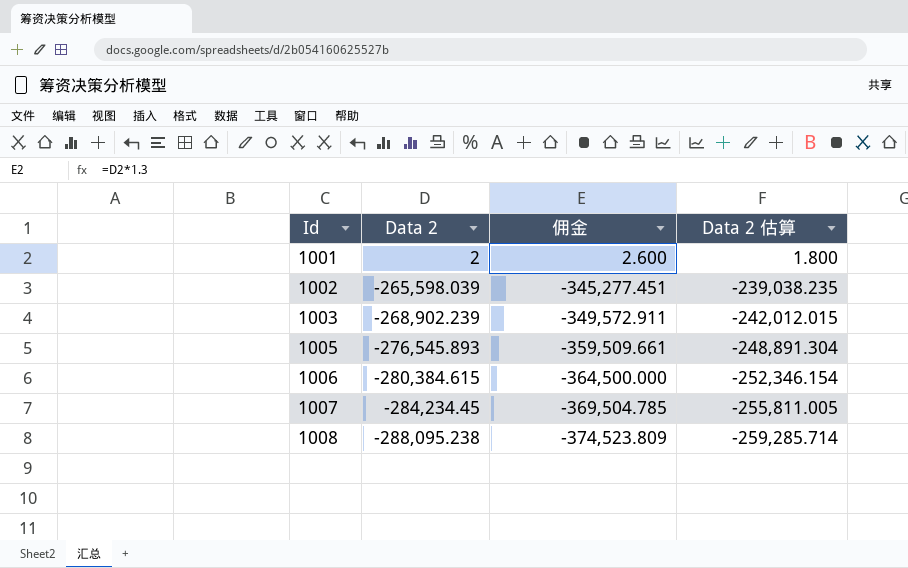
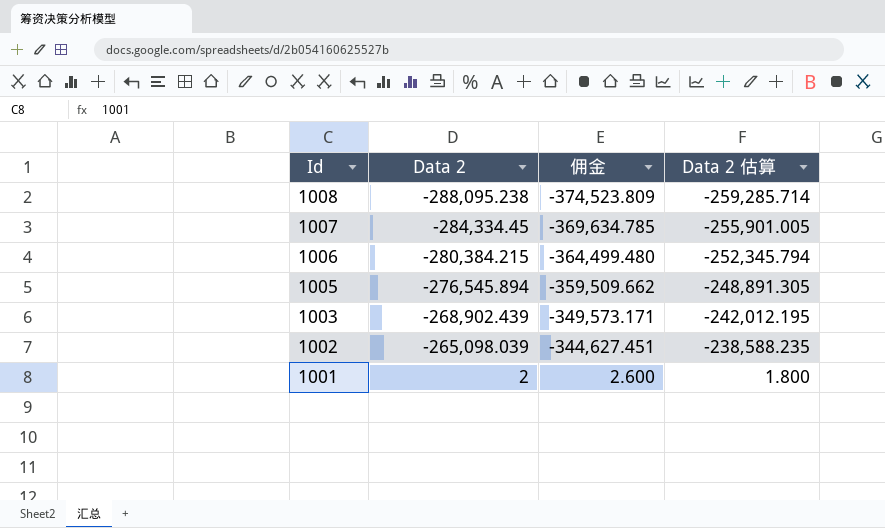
row order: Id ascending -> Id descending
1007 | Data 2: -284,234.45 -> -284,334.45
1007 | 佣金: -369,504.785 -> -369,634.785
1007 | Data 2 估算: -255,811.005 -> -255,901.005
1006 | Data 2: -280,384.615 -> -280,384.215
1006 | 佣金: -364,500.000 -> -364,499.480
1006 | Data 2 估算: -252,346.154 -> -252,345.794
1005 | Data 2: -276,545.893 -> -276,545.894
1005 | 佣金: -359,509.661 -> -359,509.662
1005 | Data 2 估算: -248,891.304 -> -248,891.305
1003 | Data 2: -268,902.239 -> -268,902.439
1003 | 佣金: -349,572.911 -> -349,573.171
1003 | Data 2 估算: -242,012.015 -> -242,012.195
1002 | Data 2: -265,598.039 -> -265,098.039
1002 | 佣金: -345,277.451 -> -344,627.451
1002 | Data 2 估算: -239,038.235 -> -238,588.235

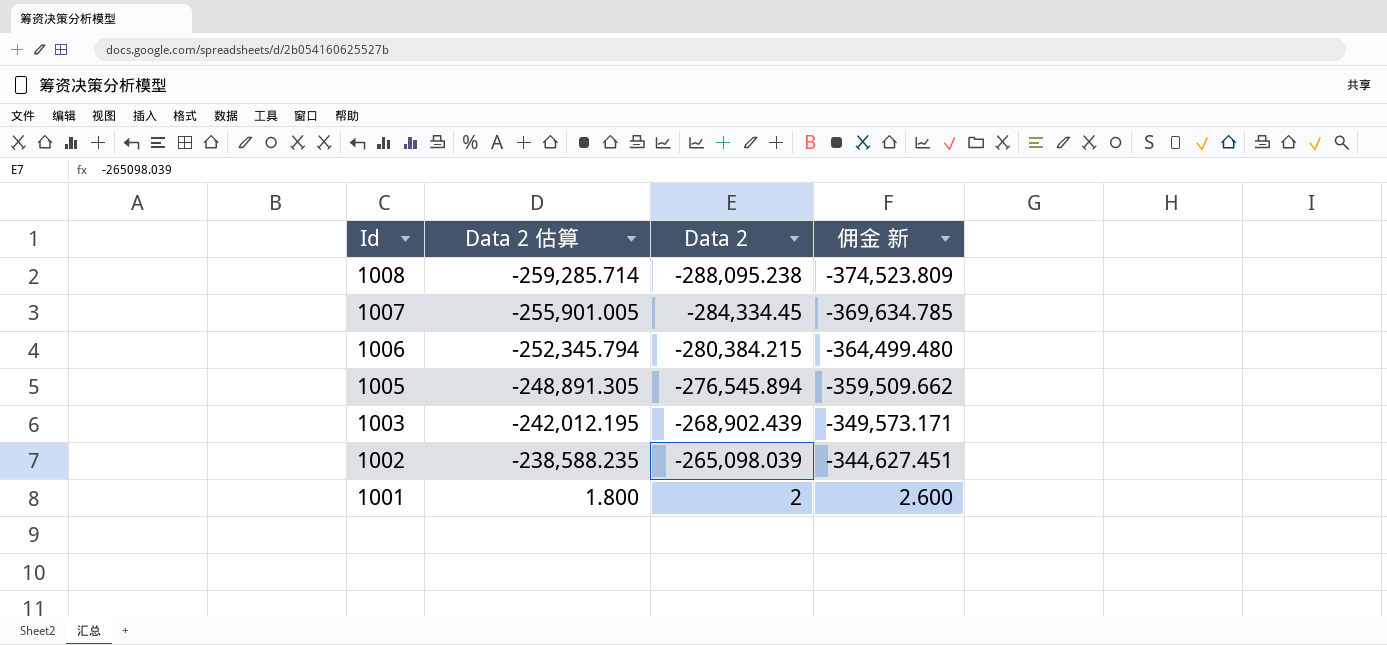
column Data 2 估算 | position: 4 -> 2
column name: 佣金 -> 佣金 新

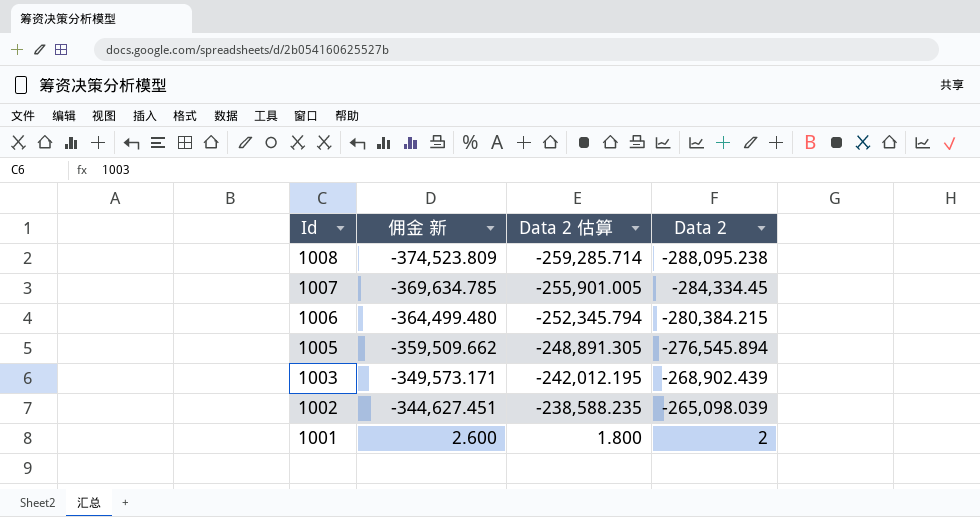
column 佣金 新 | position: 4 -> 2

